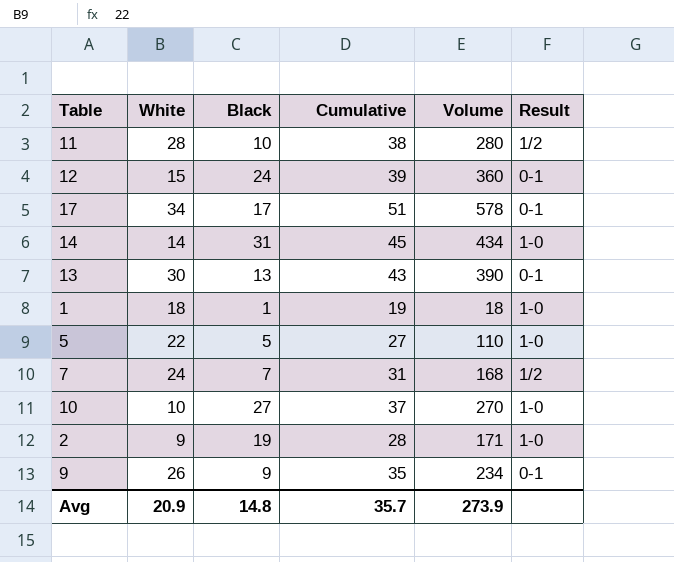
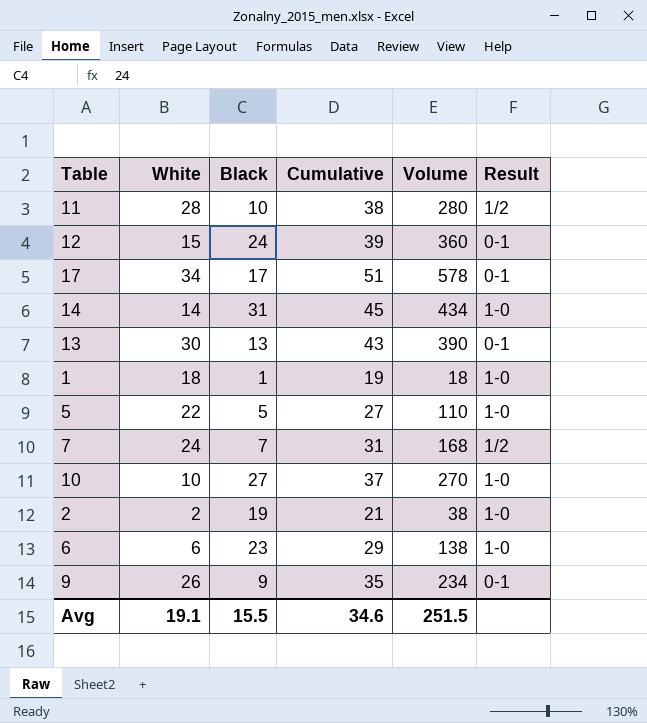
2 | White: 9 -> 2
2 | Cumulative: 28 -> 21
2 | Volume: 171 -> 38
row 6: none -> 6 | 23 | 29 | 138 | 1-0
Avg | White: 20.9 -> 19.1
Avg | Black: 14.8 -> 15.5
Avg | Cumulative: 35.7 -> 34.6
Avg | Volume: 273.9 -> 251.5

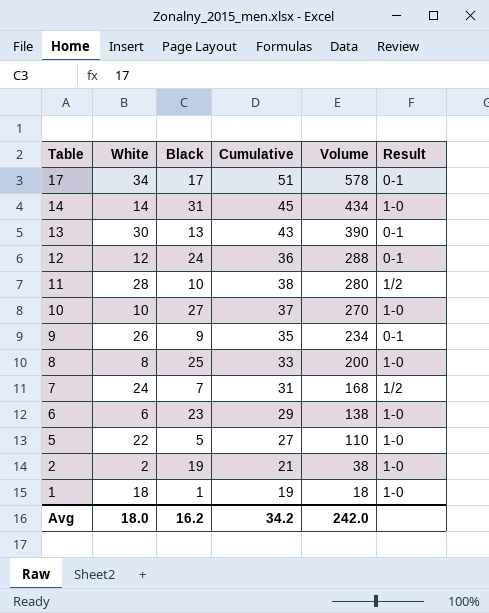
row order: none -> Table descending
12 | White: 15 -> 12
12 | Cumulative: 39 -> 36
12 | Volume: 360 -> 288
row 8: none -> 8 | 25 | 33 | 200 | 1-0
Avg | White: 19.1 -> 18.0
Avg | Black: 15.5 -> 16.2
Avg | Cumulative: 34.6 -> 34.2
Avg | Volume: 251.5 -> 242.0

